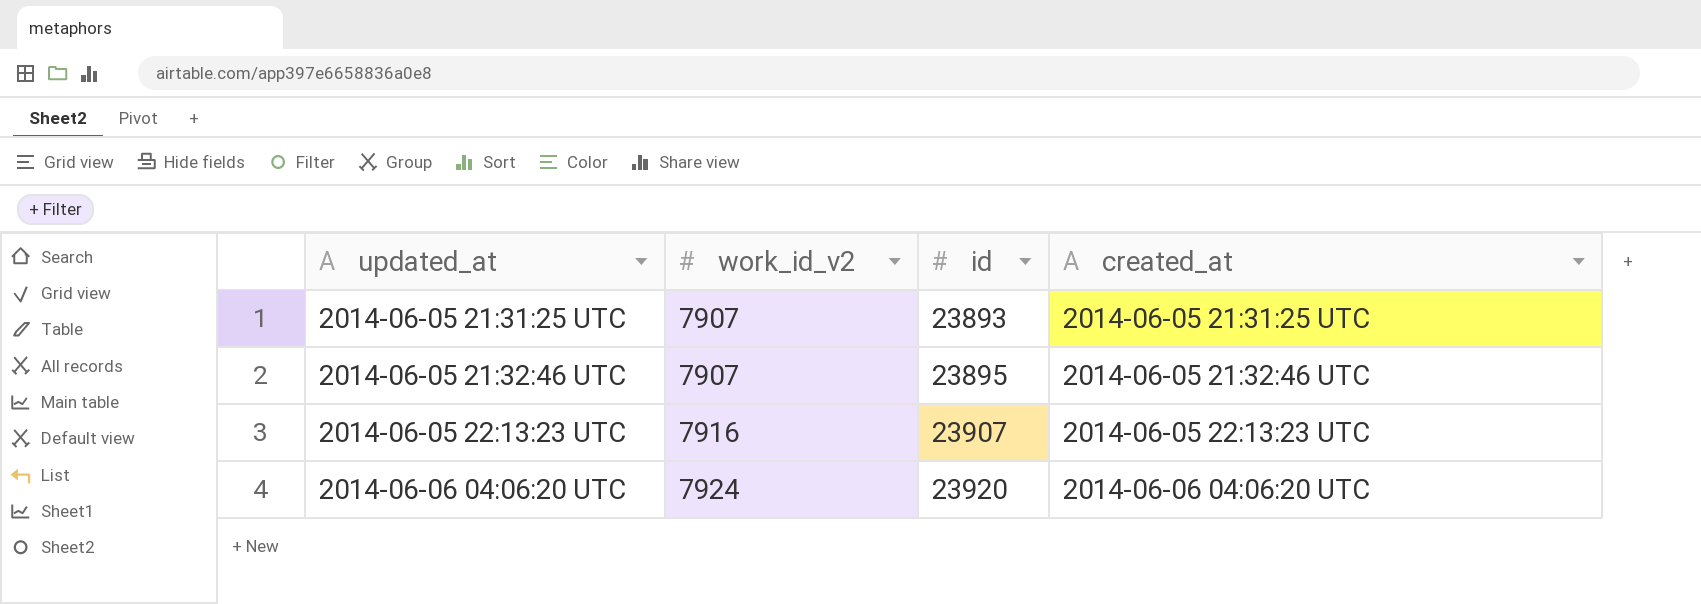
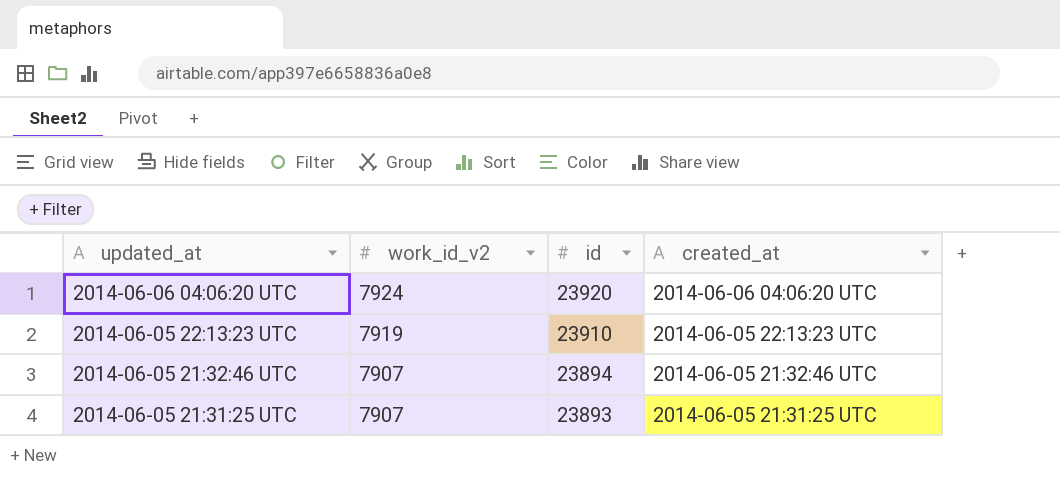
row order: updated_at ascending -> updated_at descending
2014-06-05 22:13:23 UTC | work_id_v2: 7916 -> 7919
2014-06-05 22:13:23 UTC | id: 23907 -> 23910
2014-06-05 21:32:46 UTC | id: 23895 -> 23894

